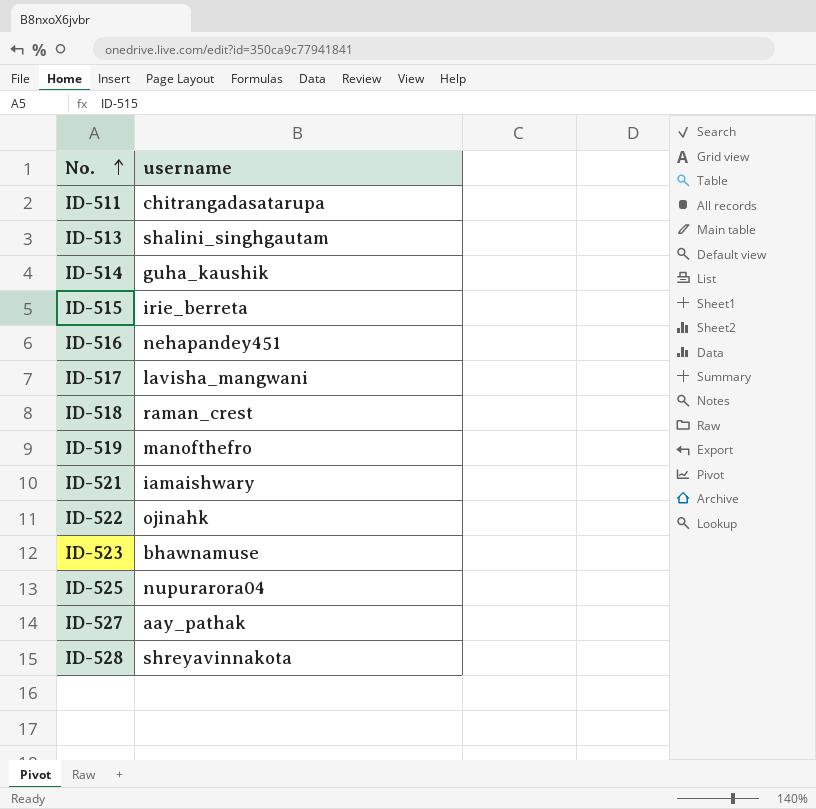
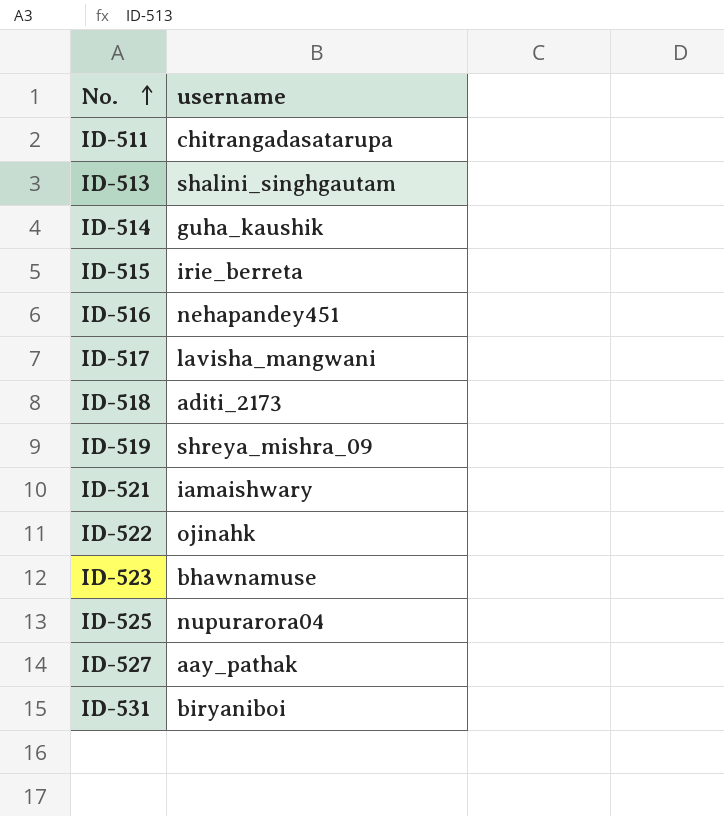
row ID-528: shreyavinnakota -> none
ID-518 | username: raman_crest -> aditi_2173
ID-519 | username: manofthefro -> shreya_mishra_09
row ID-531: none -> biryaniboi

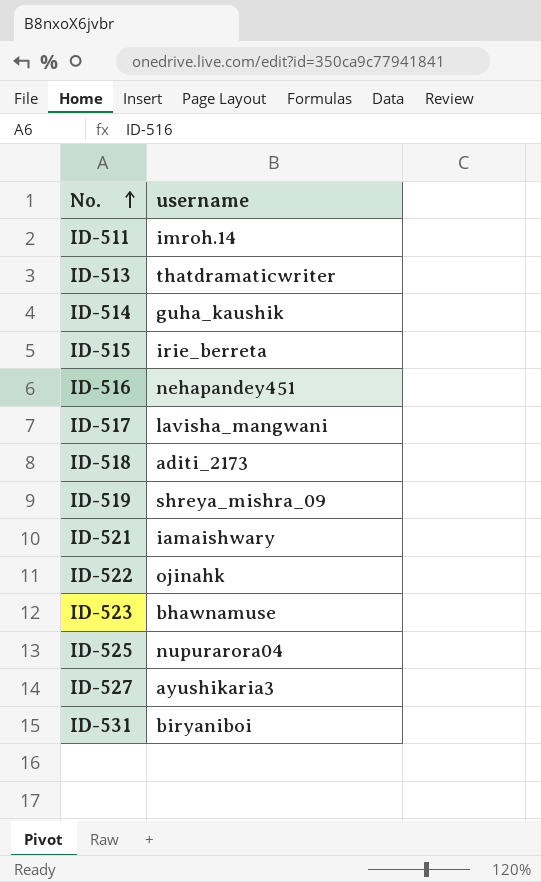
ID-511 | username: chitrangadasatarupa -> imroh.14
ID-513 | username: shalini_singhgautam -> thatdramaticwriter
ID-527 | username: aay_pathak -> ayushikaria3

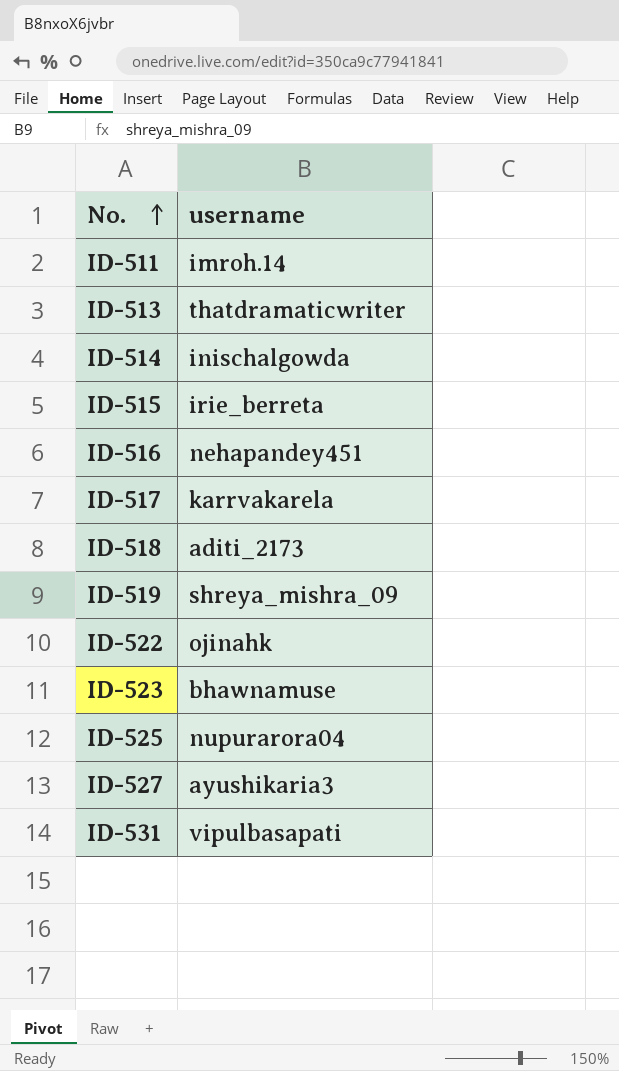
row ID-521: iamaishwary -> none
ID-514 | username: guha_kaushik -> inischalgowda
ID-517 | username: lavisha_mangwani -> karrvakarela
ID-531 | username: biryaniboi -> vipulbasapati

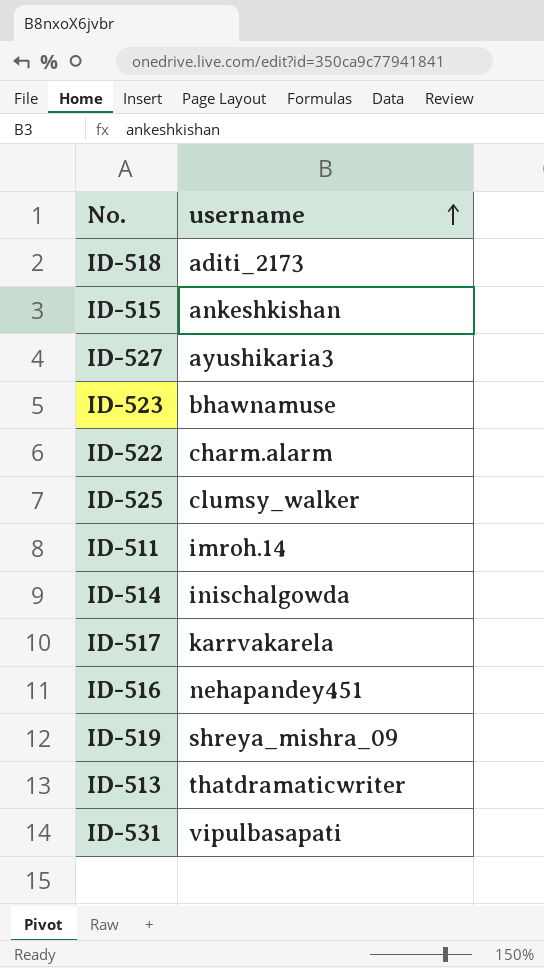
row order: No. ascending -> username ascending
ID-515 | username: irie_berreta -> ankeshkishan
ID-522 | username: ojinahk -> charm.alarm
ID-525 | username: nupurarora04 -> clumsy_walker

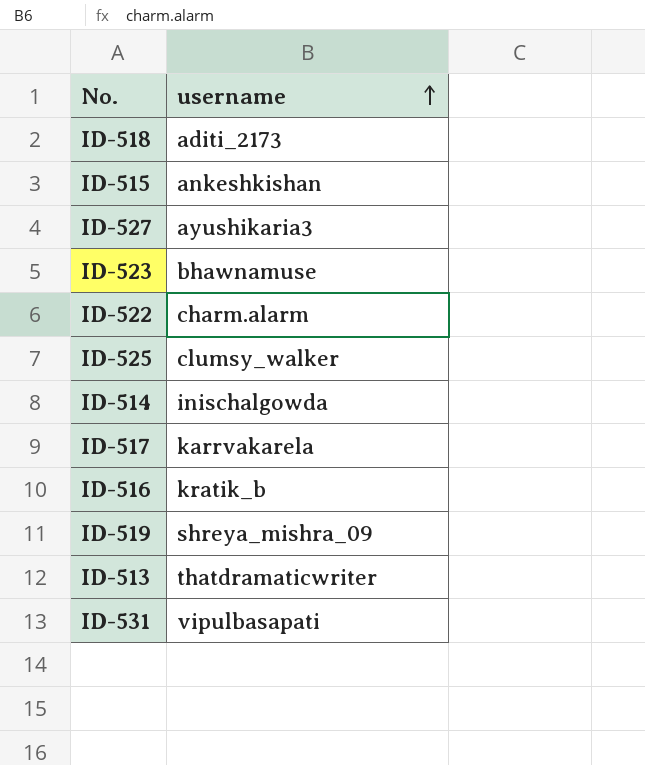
row ID-511: imroh.14 -> none
ID-516 | username: nehapandey451 -> kratik_b

